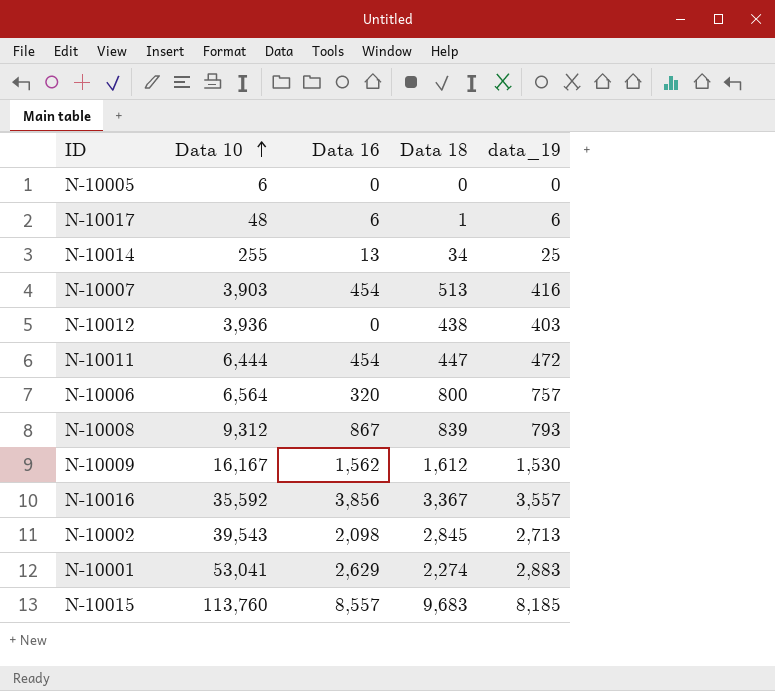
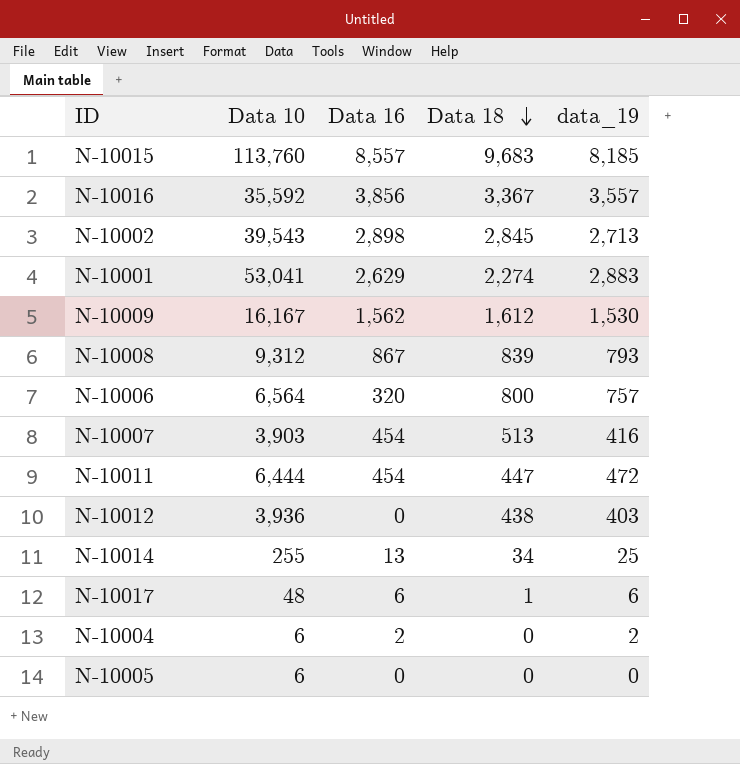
row order: Data 10 ascending -> Data 18 descending
N-10002 | Data 16: 2,098 -> 2,898
row N-10004: none -> 6 | 2 | 0 | 2

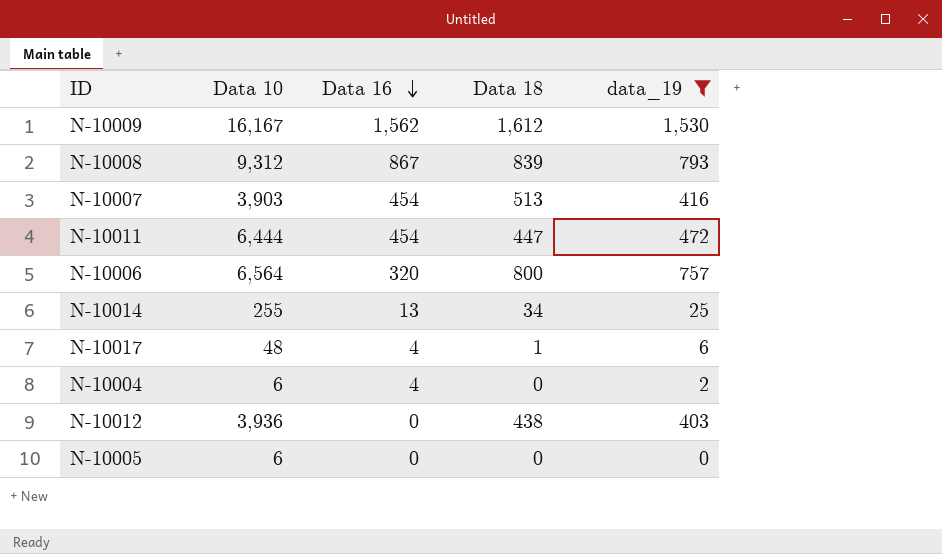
filter: none -> data_19 <= 1,530
row order: Data 18 descending -> Data 16 descending
N-10017 | Data 16: 6 -> 4
N-10004 | Data 16: 2 -> 4

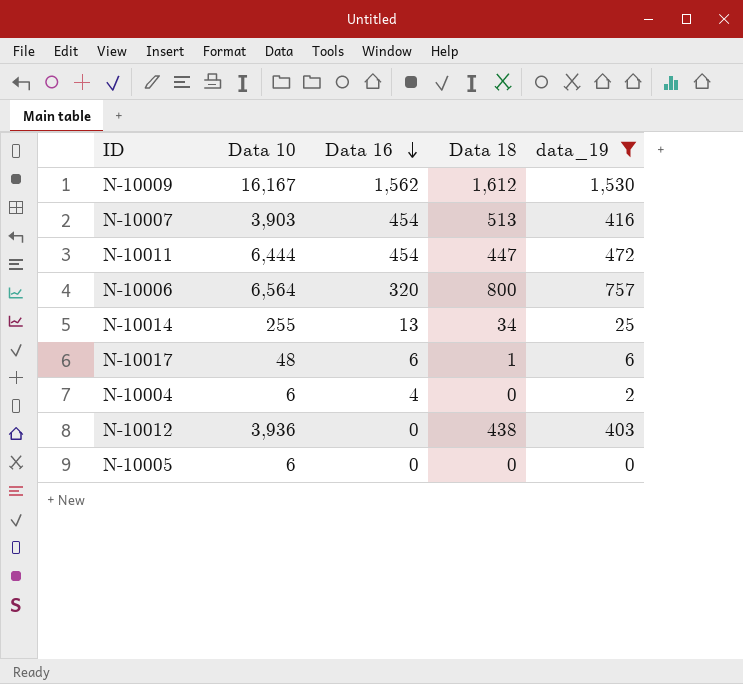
row N-10008: 9,312 | 867 | 839 | 793 -> none
N-10017 | Data 16: 4 -> 6

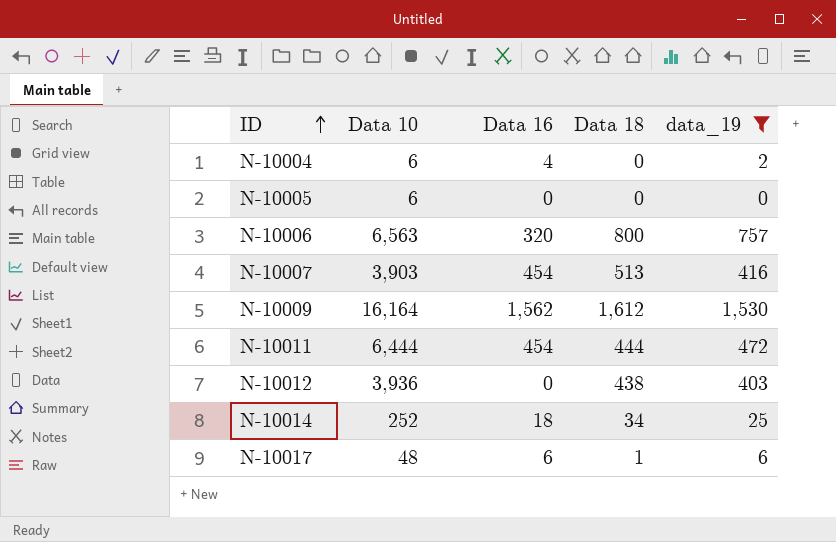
row order: Data 16 descending -> ID ascending
N-10006 | Data 10: 6,564 -> 6,563
N-10009 | Data 10: 16,167 -> 16,164
N-10011 | Data 18: 447 -> 444
N-10014 | Data 10: 255 -> 252
N-10014 | Data 16: 13 -> 18

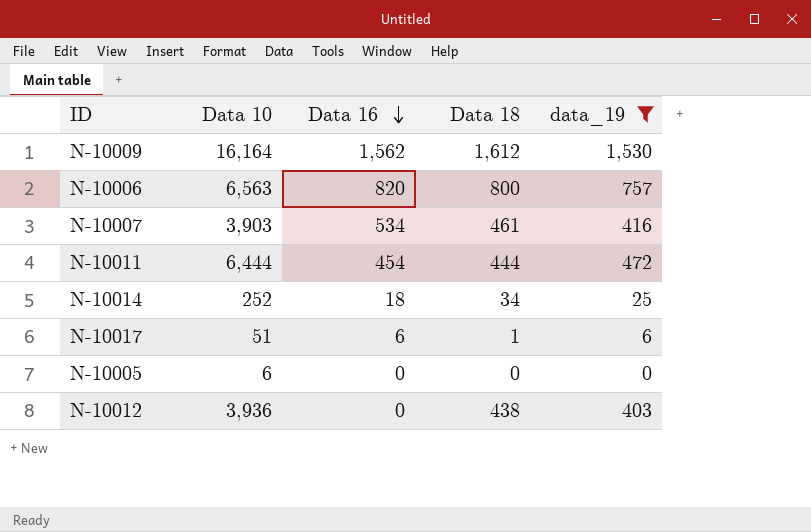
row order: ID ascending -> Data 16 descending
row N-10004: 6 | 4 | 0 | 2 -> none
N-10006 | Data 16: 320 -> 820
N-10007 | Data 16: 454 -> 534
N-10007 | Data 18: 513 -> 461
N-10017 | Data 10: 48 -> 51

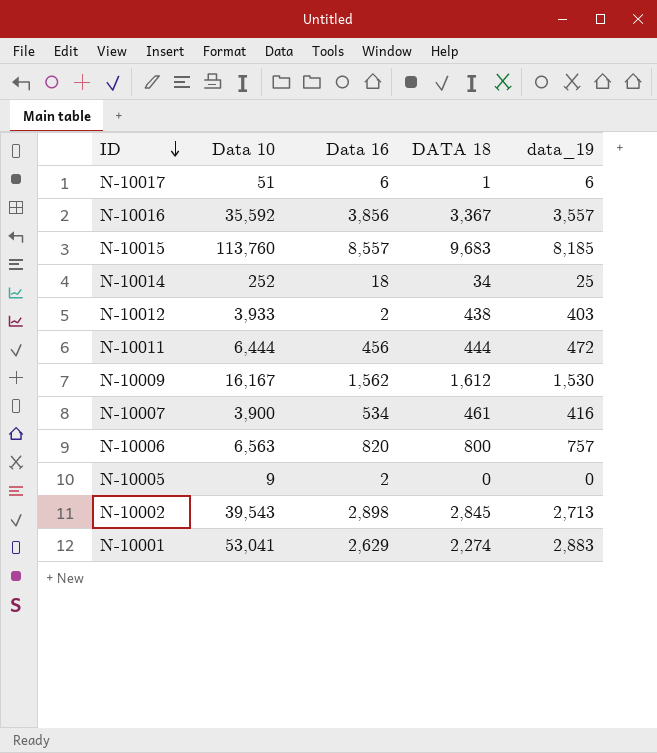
filter: data_19 <= 1,530 -> none
row order: Data 16 descending -> ID descending
column name: Data 18 -> DATA 18
N-10012 | Data 10: 3,936 -> 3,933
N-10012 | Data 16: 0 -> 2
N-10011 | Data 16: 454 -> 456
N-10009 | Data 10: 16,164 -> 16,167
N-10007 | Data 10: 3,903 -> 3,900
N-10005 | Data 10: 6 -> 9
N-10005 | Data 16: 0 -> 2

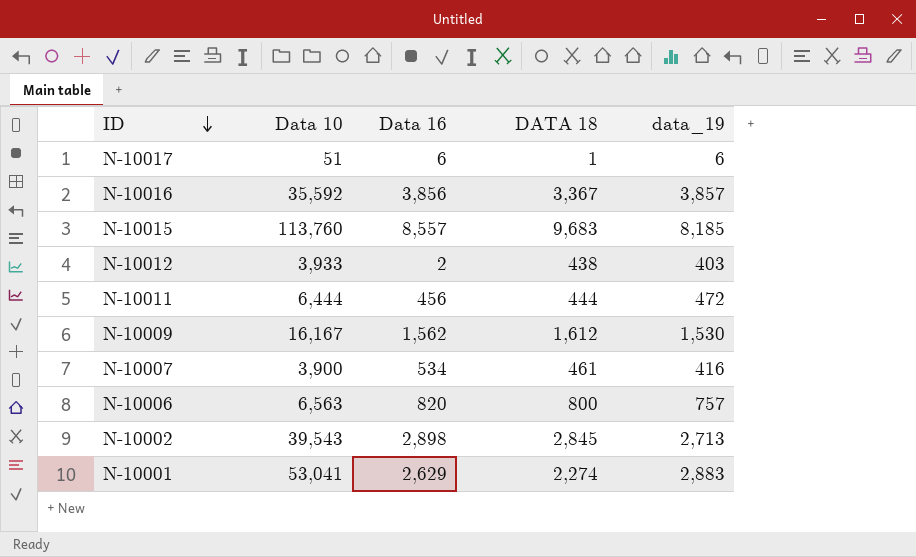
row N-10014: 252 | 18 | 34 | 25 -> none
row N-10005: 9 | 2 | 0 | 0 -> none
N-10016 | data_19: 3,557 -> 3,857

